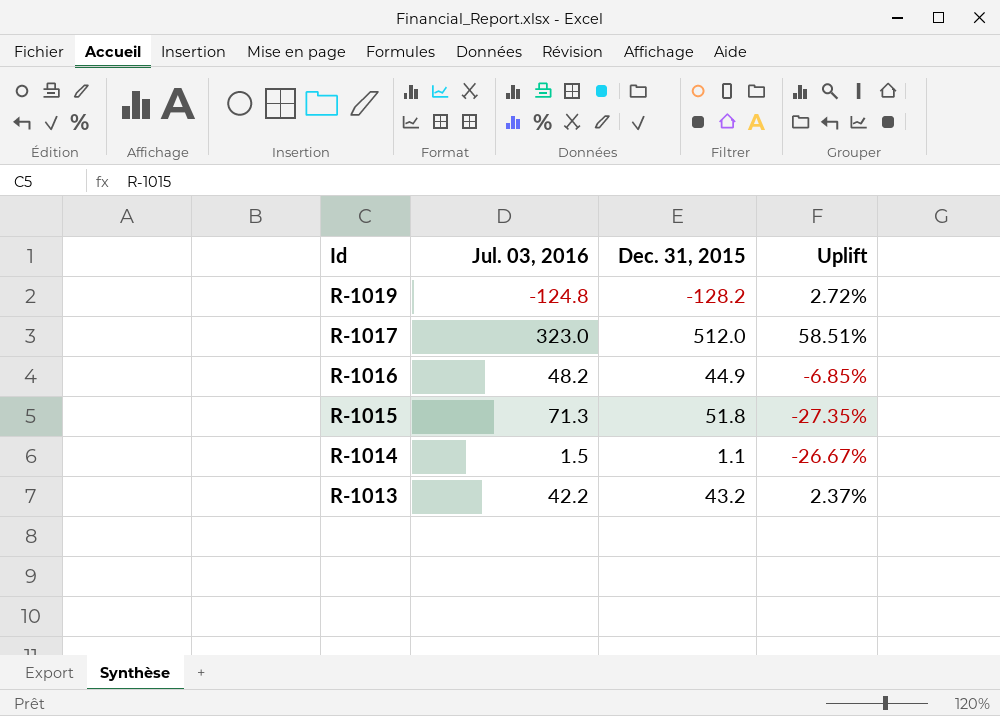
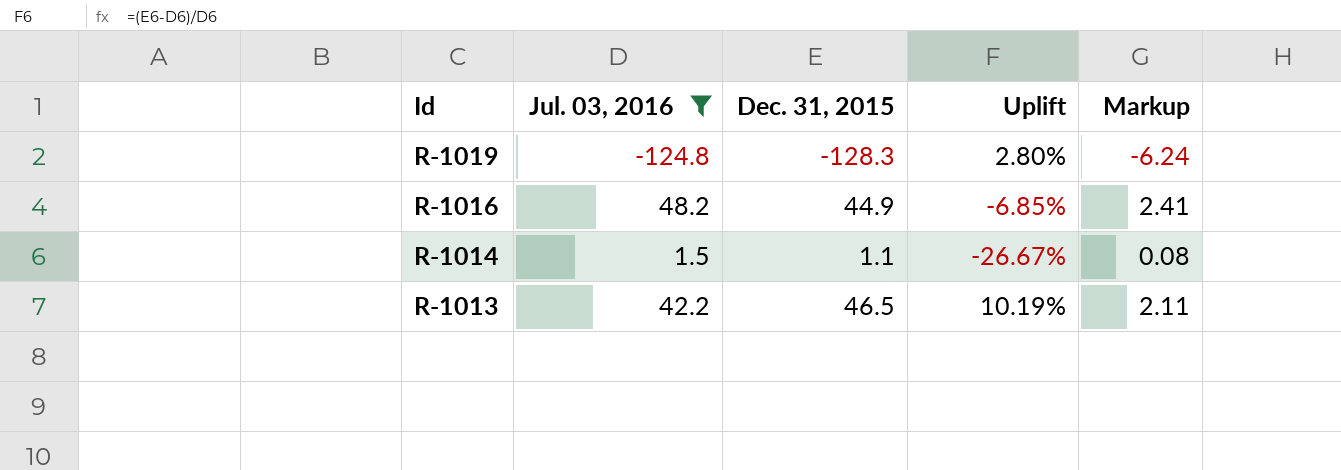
filter: none -> Jul. 03, 2016 <= 48.2
column Markup | formula: none -> [Jul. 03, 2016] * 0.05
R-1019 | Dec. 31, 2015: -128.2 -> -128.3
R-1019 | Uplift: 2.72% -> 2.80%
R-1013 | Dec. 31, 2015: 43.2 -> 46.5
R-1013 | Uplift: 2.37% -> 10.19%

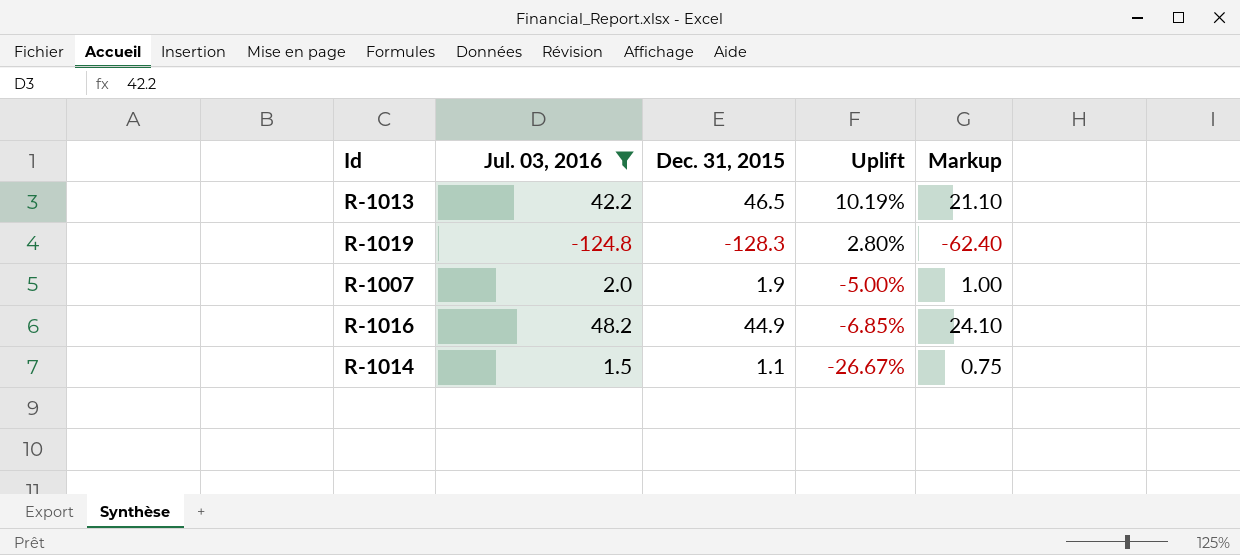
row order: Id descending -> Uplift descending
column Markup | formula: [Jul. 03, 2016] * 0.05 -> [Jul. 03, 2016] * 0.5
row R-1007: none -> 2.0 | 1.9 | -5.00% | 1.00

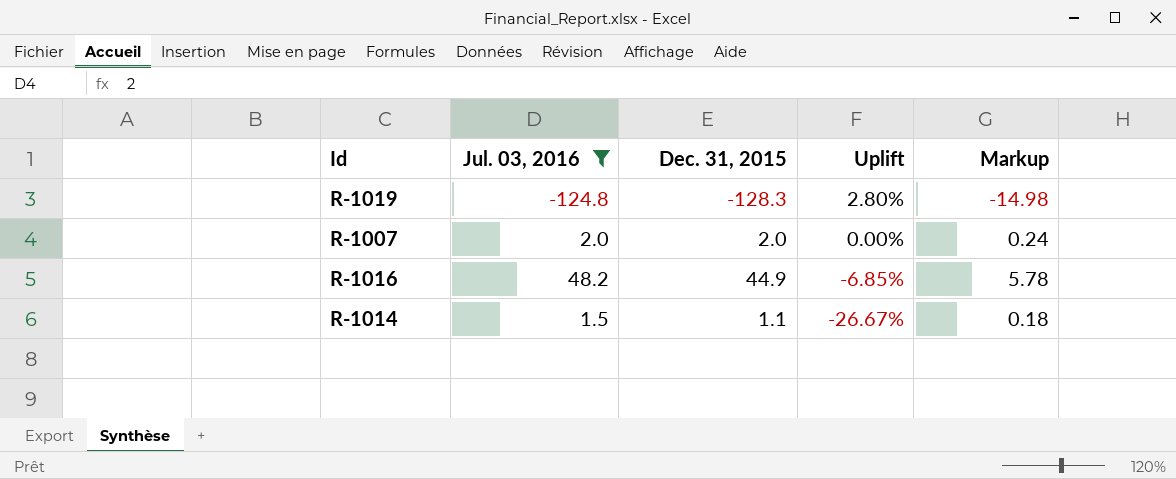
column Markup | formula: [Jul. 03, 2016] * 0.5 -> [Jul. 03, 2016] * 0.12
row R-1013: 42.2 | 46.5 | 10.19% | 21.10 -> none
R-1007 | Dec. 31, 2015: 1.9 -> 2.0
R-1007 | Uplift: -5.00% -> 0.00%

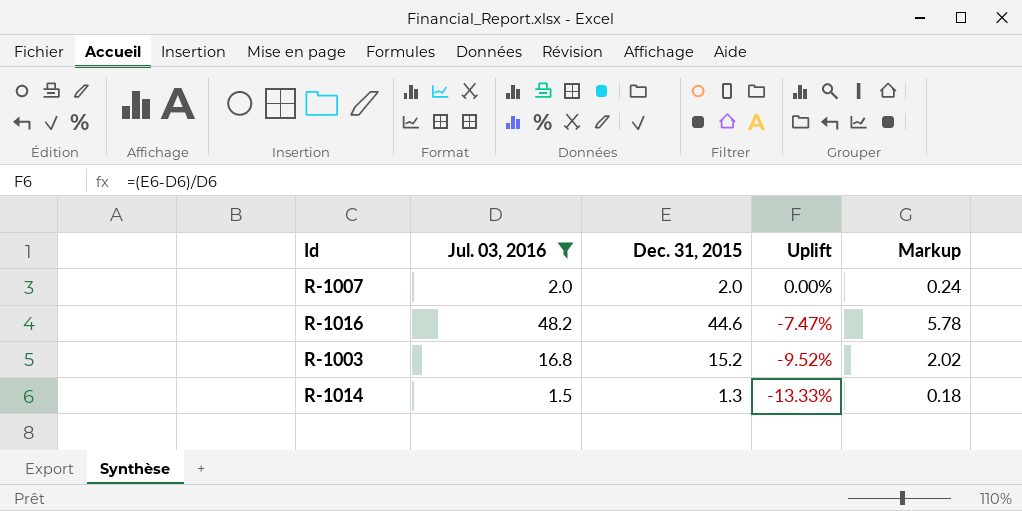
row R-1019: -124.8 | -128.3 | 2.80% | -14.98 -> none
R-1016 | Dec. 31, 2015: 44.9 -> 44.6
R-1016 | Uplift: -6.85% -> -7.47%
row R-1003: none -> 16.8 | 15.2 | -9.52% | 2.02
R-1014 | Dec. 31, 2015: 1.1 -> 1.3
R-1014 | Uplift: -26.67% -> -13.33%

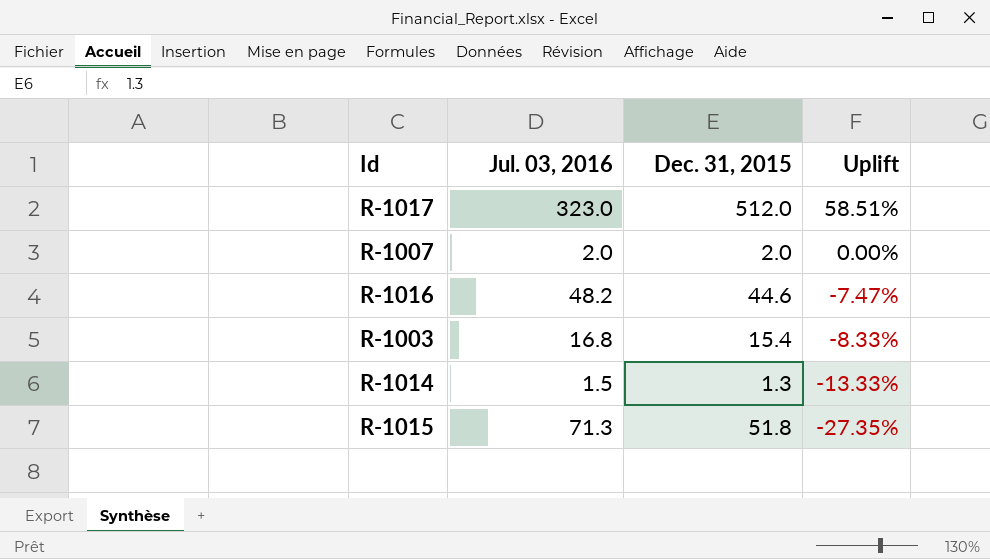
filter: Jul. 03, 2016 <= 48.2 -> none
column Markup | formula: [Jul. 03, 2016] * 0.12 -> none
R-1003 | Dec. 31, 2015: 15.2 -> 15.4
R-1003 | Uplift: -9.52% -> -8.33%

